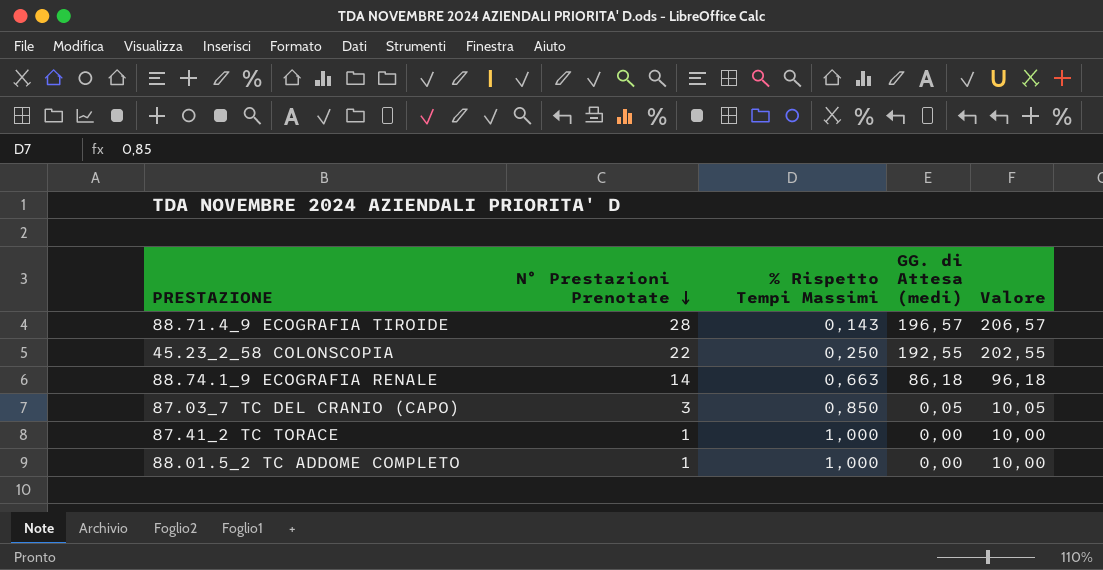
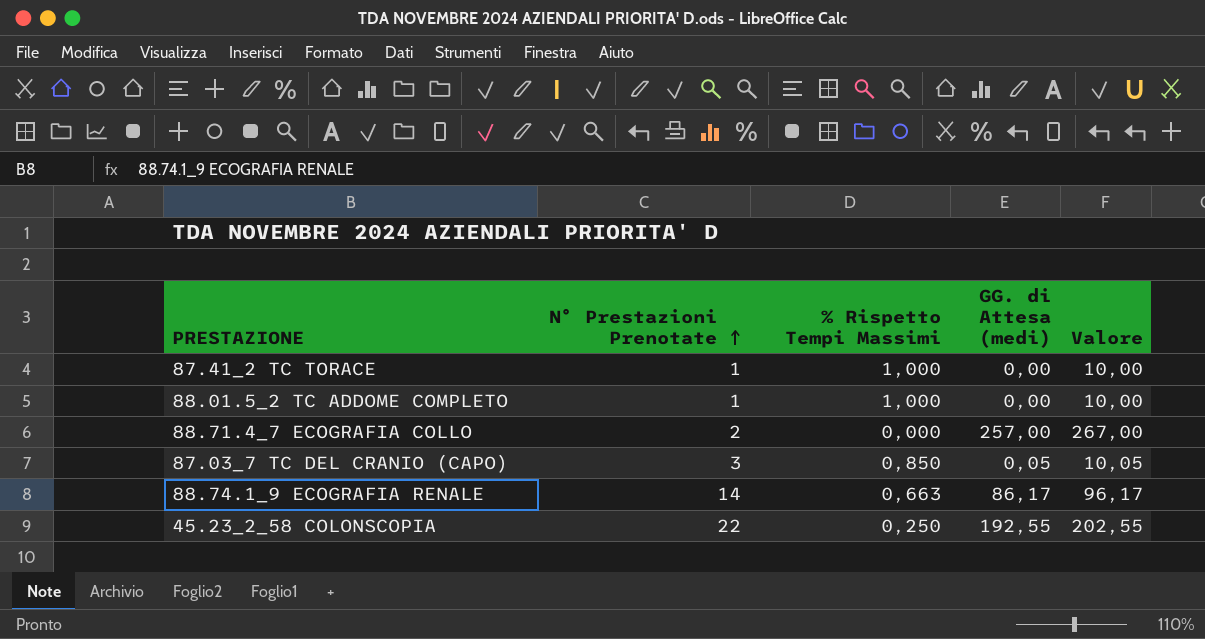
row order: N° Prestazioni Prenotate descending -> N° Prestazioni Prenotate ascending
row 88.71.4_9 ECOGRAFIA TIROIDE: 28 | 0,143 | 196,57 | 206,57 -> none
row 88.71.4_7 ECOGRAFIA COLLO: none -> 2 | 0,000 | 257,00 | 267,00
88.74.1_9 ECOGRAFIA RENALE | GG. di Attesa (medi): 86,18 -> 86,17
88.74.1_9 ECOGRAFIA RENALE | Valore: 96,18 -> 96,17

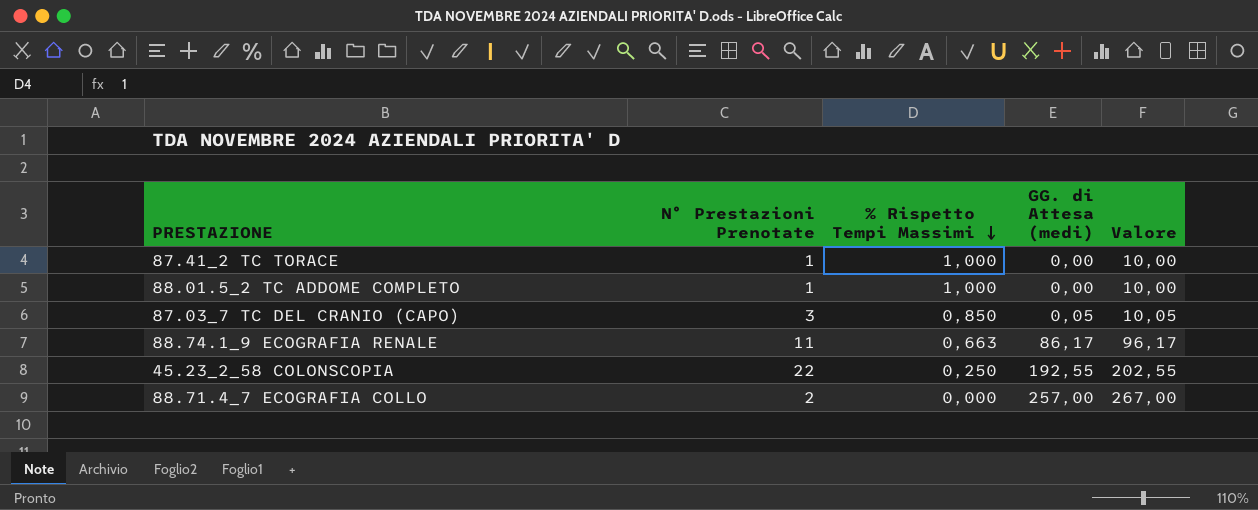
row order: N° Prestazioni Prenotate ascending -> % Rispetto Tempi Massimi descending
88.74.1_9 ECOGRAFIA RENALE | N° Prestazioni Prenotate: 14 -> 11

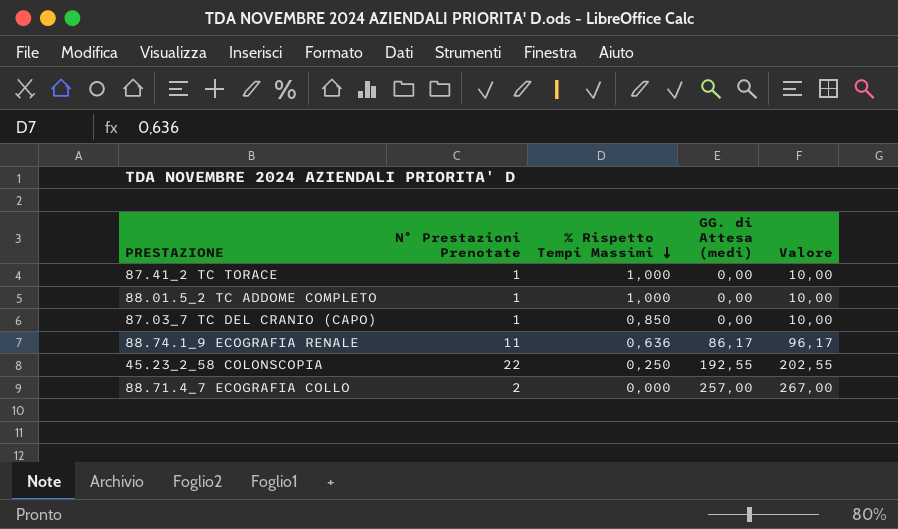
87.03_7 TC DEL CRANIO (CAPO) | N° Prestazioni Prenotate: 3 -> 1
87.03_7 TC DEL CRANIO (CAPO) | GG. di Attesa (medi): 0,05 -> 0,00
87.03_7 TC DEL CRANIO (CAPO) | Valore: 10,05 -> 10,00
88.74.1_9 ECOGRAFIA RENALE | % Rispetto Tempi Massimi: 0,663 -> 0,636

